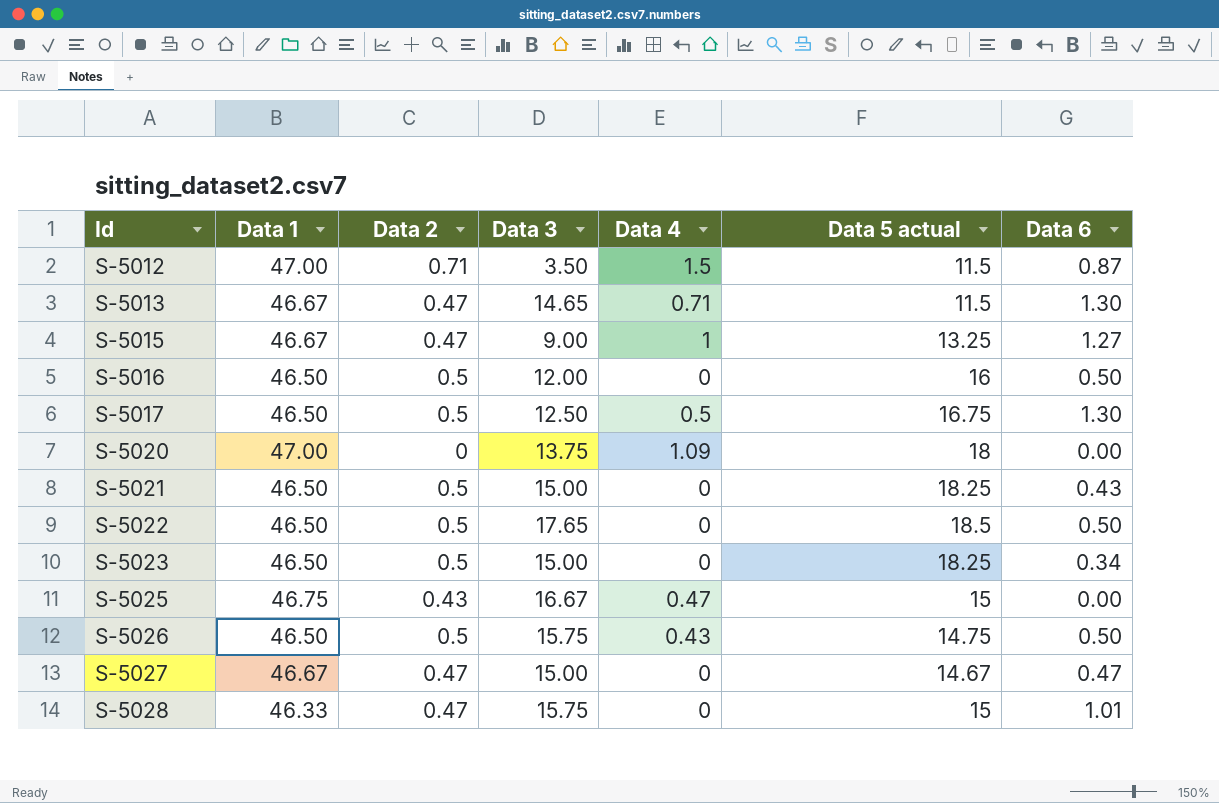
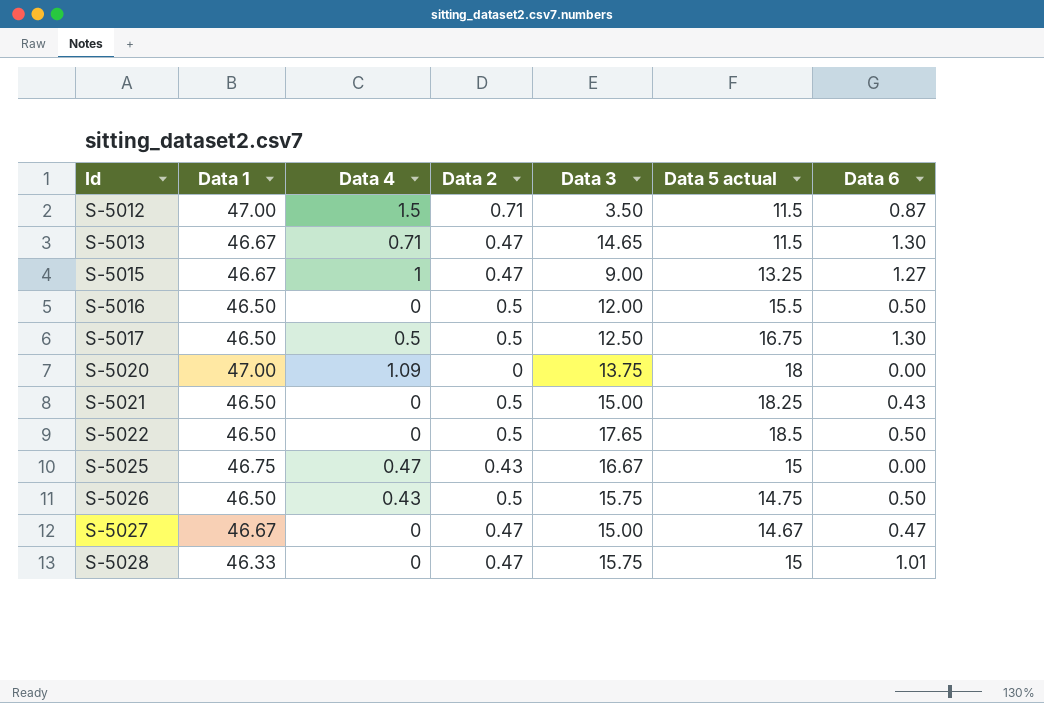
column Data 4 | position: 5 -> 3
row S-5023: 46.50 | 0.5 | 15.00 | 0 | 18.25 | 0.34 -> none
S-5016 | Data 5 actual: 16 -> 15.5

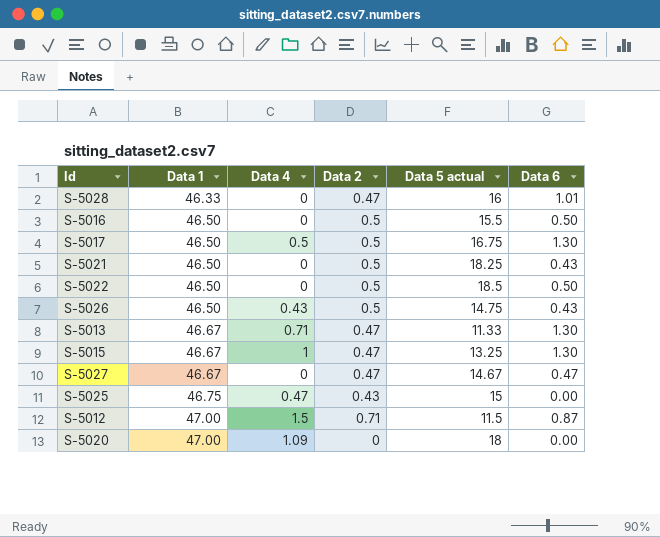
row order: Id ascending -> Data 1 ascending
column Data 3 | position: 5 -> none
S-5028 | Data 5 actual: 15 -> 16
S-5026 | Data 6: 0.50 -> 0.43
S-5013 | Data 5 actual: 11.5 -> 11.33
S-5015 | Data 6: 1.27 -> 1.30

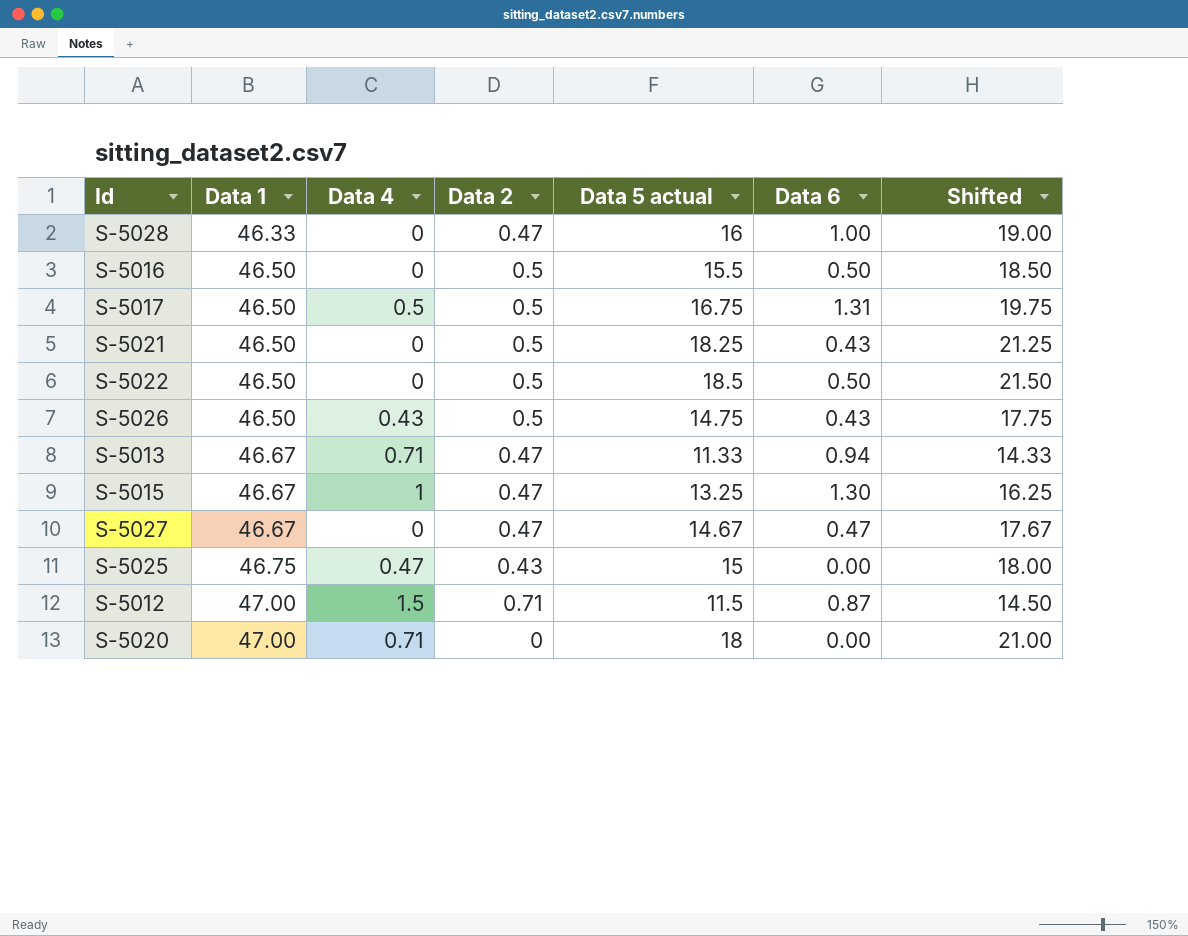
column Shifted | formula: none -> [Data 5 actual] + 3
S-5028 | Data 6: 1.01 -> 1.00
S-5017 | Data 6: 1.30 -> 1.31
S-5013 | Data 6: 1.30 -> 0.94
S-5020 | Data 4: 1.09 -> 0.71

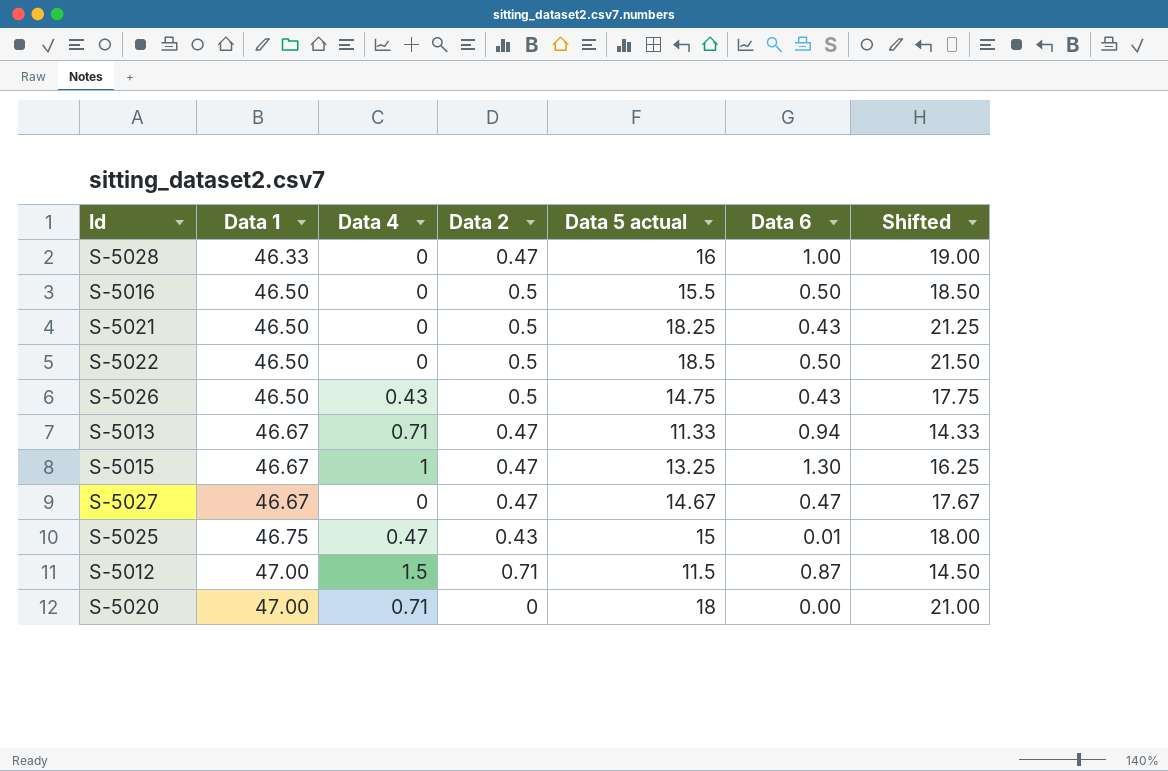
row S-5017: 46.50 | 0.5 | 0.5 | 16.75 | 1.31 | 19.75 -> none
S-5025 | Data 6: 0.00 -> 0.01

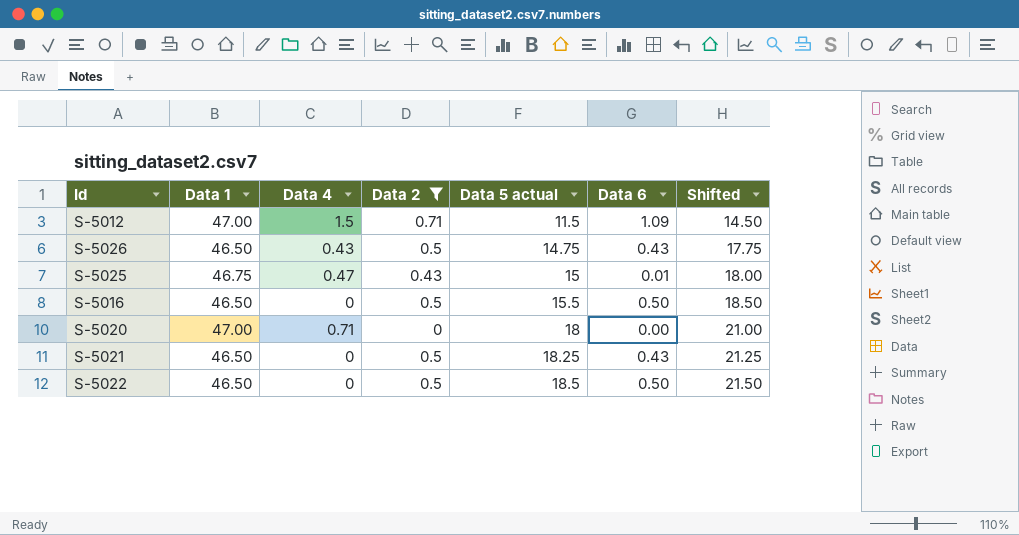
filter: none -> Data 2 != 0.47
row order: Data 1 ascending -> Data 5 actual ascending
S-5012 | Data 6: 0.87 -> 1.09

